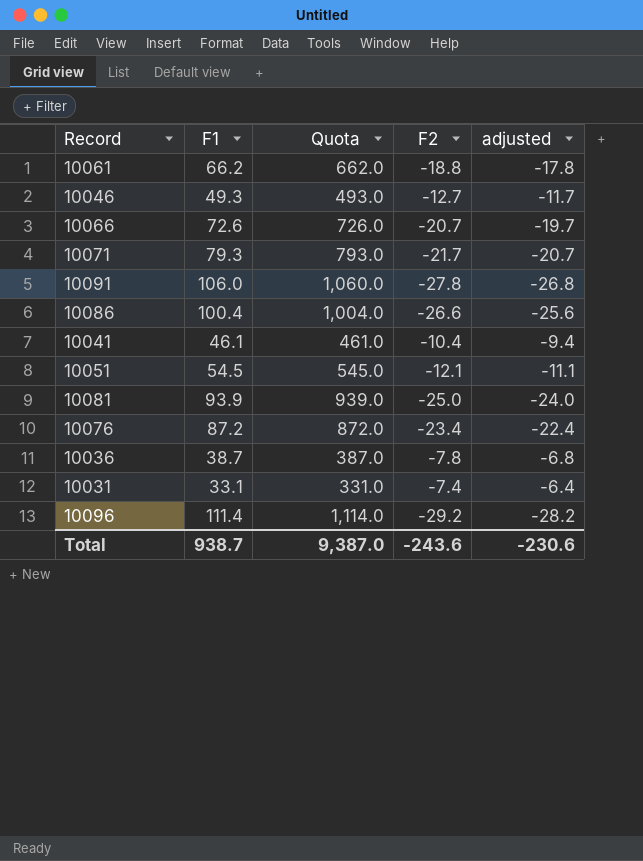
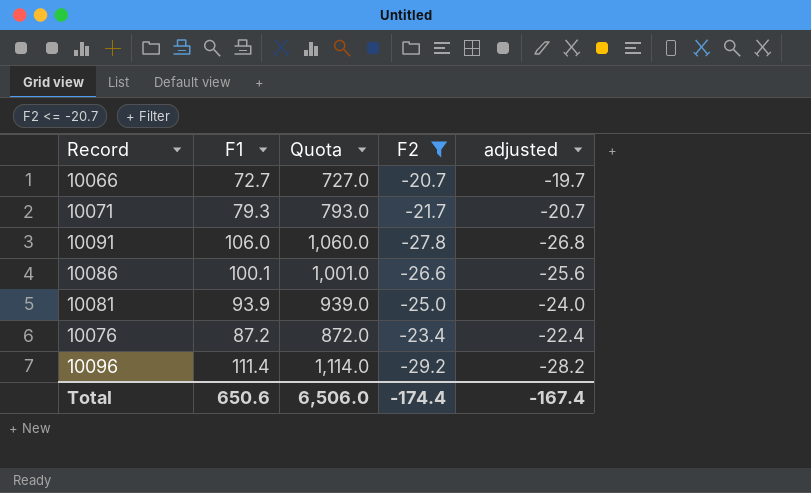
filter: none -> F2 <= -20.7
10066 | F1: 72.6 -> 72.7
10066 | Quota: 726.0 -> 727.0
10086 | F1: 100.4 -> 100.1
10086 | Quota: 1,004.0 -> 1,001.0
Total | F1: 938.7 -> 650.6
Total | Quota: 9,387.0 -> 6,506.0
Total | F2: -243.6 -> -174.4
Total | adjusted: -230.6 -> -167.4

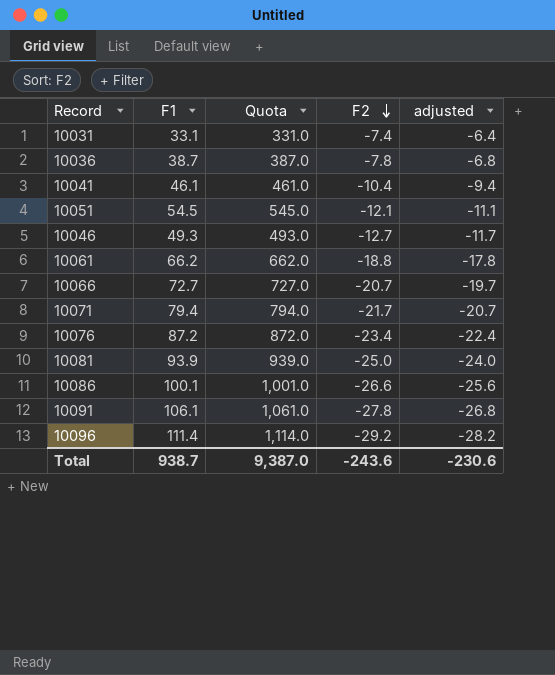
filter: F2 <= -20.7 -> none
row order: none -> F2 descending
10071 | F1: 79.3 -> 79.4
10071 | Quota: 793.0 -> 794.0
10091 | F1: 106.0 -> 106.1
10091 | Quota: 1,060.0 -> 1,061.0
Total | F1: 650.6 -> 938.7
Total | Quota: 6,506.0 -> 9,387.0
Total | F2: -174.4 -> -243.6
Total | adjusted: -167.4 -> -230.6

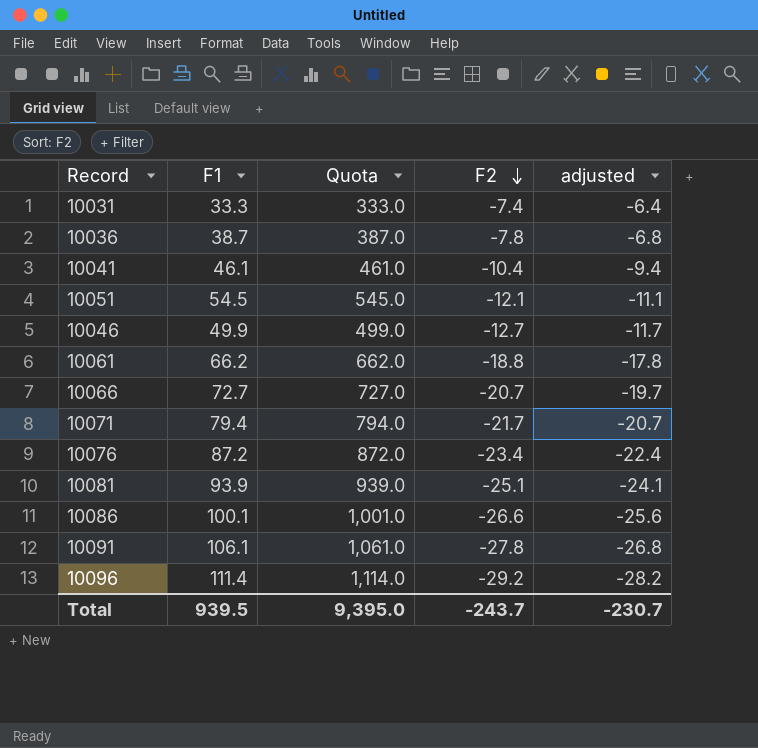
10031 | F1: 33.1 -> 33.3
10031 | Quota: 331.0 -> 333.0
10046 | F1: 49.3 -> 49.9
10046 | Quota: 493.0 -> 499.0
10081 | F2: -25.0 -> -25.1
10081 | adjusted: -24.0 -> -24.1
Total | F1: 938.7 -> 939.5
Total | Quota: 9,387.0 -> 9,395.0
Total | F2: -243.6 -> -243.7
Total | adjusted: -230.6 -> -230.7

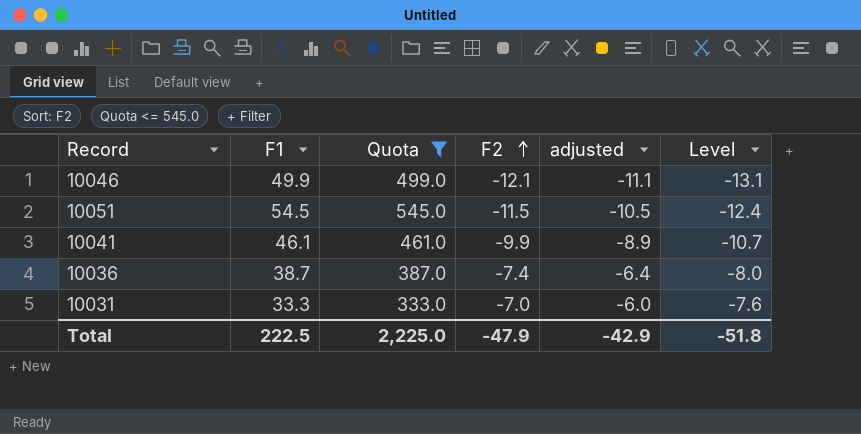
filter: none -> Quota <= 545.0
row order: F2 descending -> F2 ascending
column Level | formula: none -> [F2] * 1.08
10046 | F2: -12.7 -> -12.1
10046 | adjusted: -11.7 -> -11.1
10051 | F2: -12.1 -> -11.5
10051 | adjusted: -11.1 -> -10.5
10041 | F2: -10.4 -> -9.9
10041 | adjusted: -9.4 -> -8.9
10036 | F2: -7.8 -> -7.4
10036 | adjusted: -6.8 -> -6.4
10031 | F2: -7.4 -> -7.0
10031 | adjusted: -6.4 -> -6.0
Total | F1: 939.5 -> 222.5
Total | Quota: 9,395.0 -> 2,225.0
Total | F2: -243.7 -> -47.9
Total | adjusted: -230.7 -> -42.9

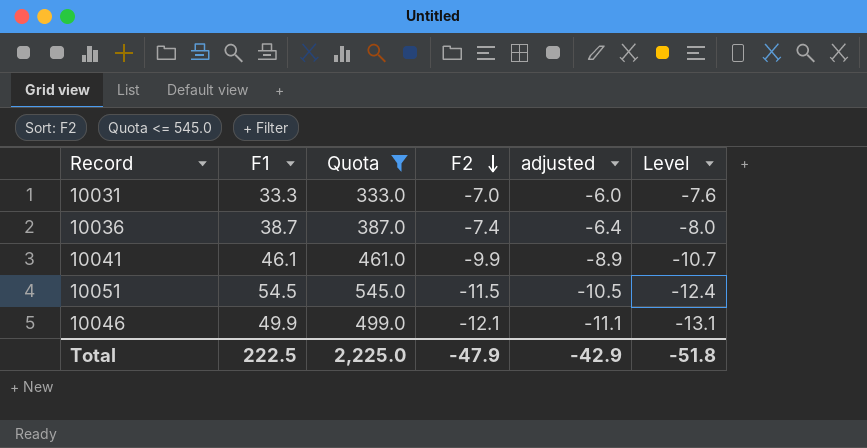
row order: F2 ascending -> F2 descending

